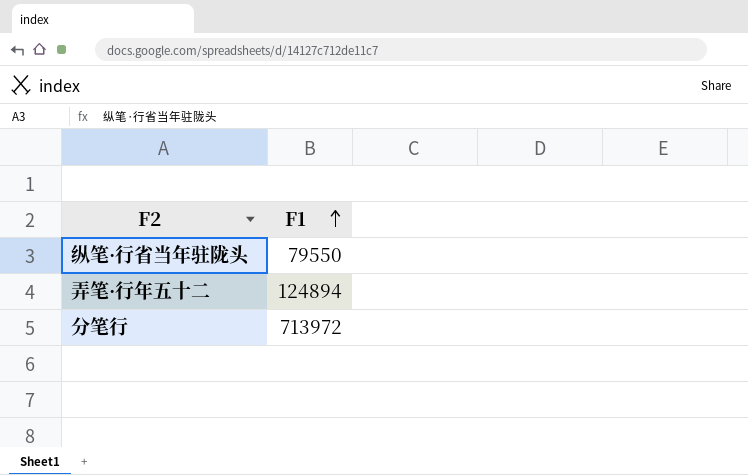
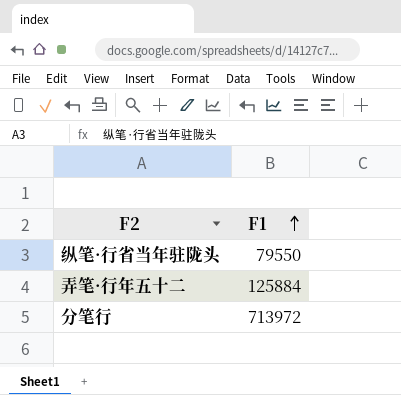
弄笔·行年五十二 | F1: 124894 -> 125884

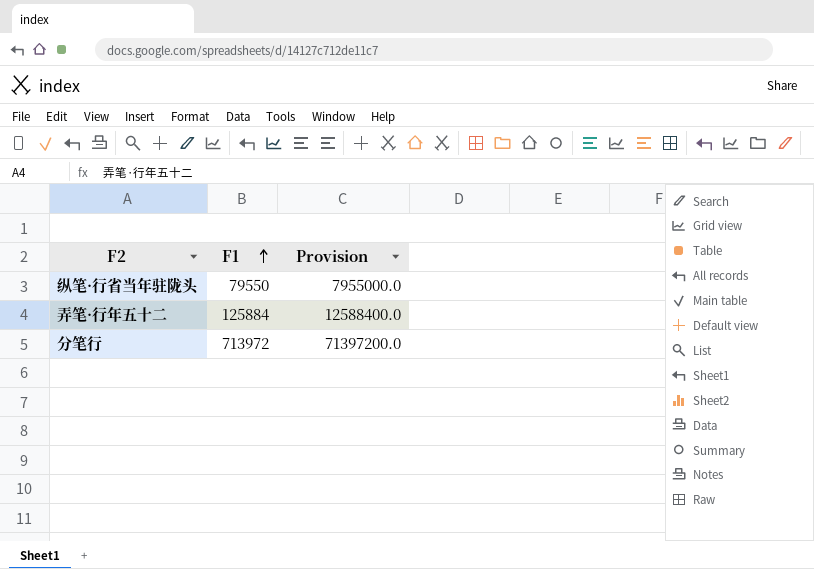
column Provision | formula: none -> [F1] * 100

